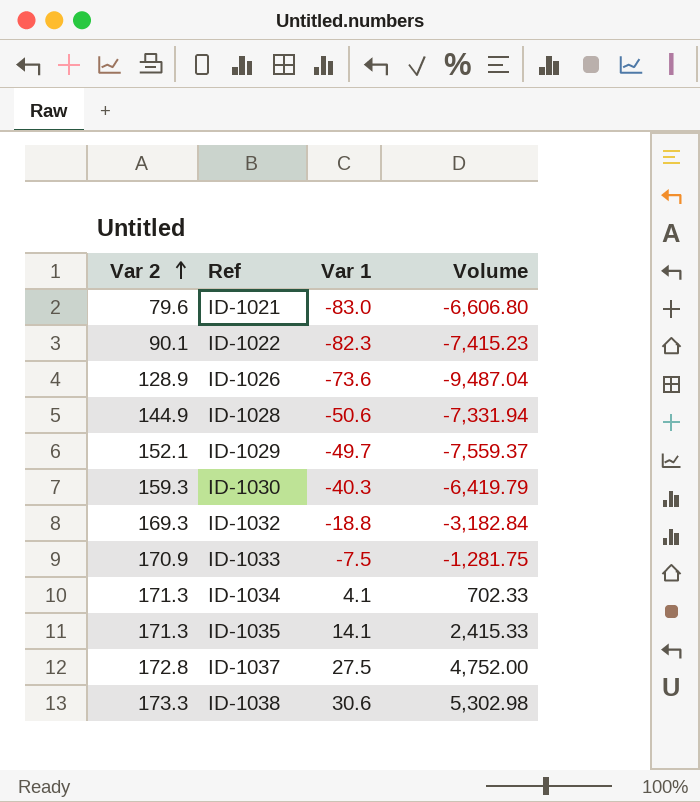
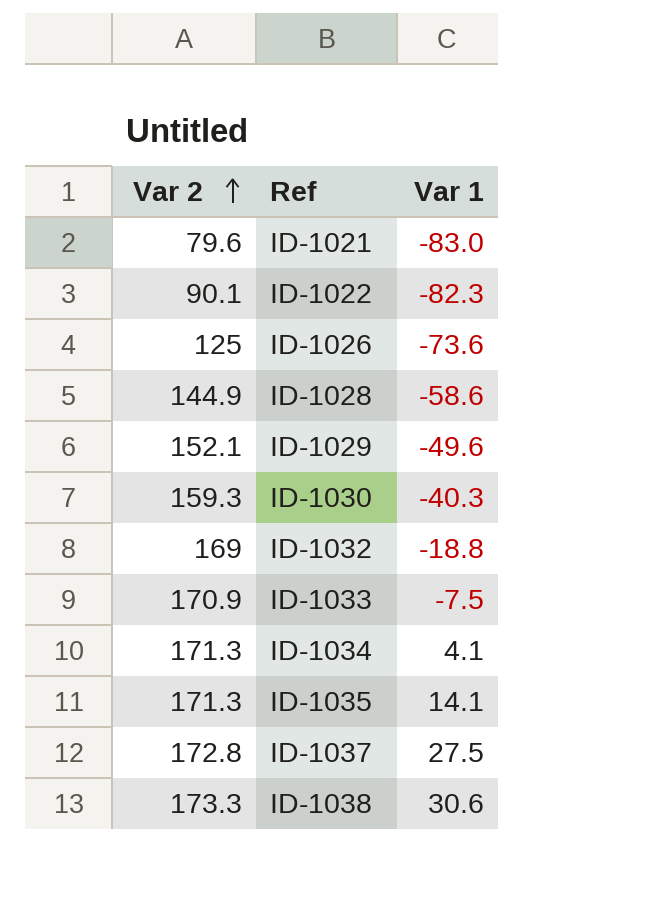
column Volume | formula: [Var 2] * [Var 1] -> none
ID-1026 | Var 2: 128.9 -> 125
ID-1028 | Var 1: -50.6 -> -58.6
ID-1029 | Var 1: -49.7 -> -49.6
ID-1032 | Var 2: 169.3 -> 169

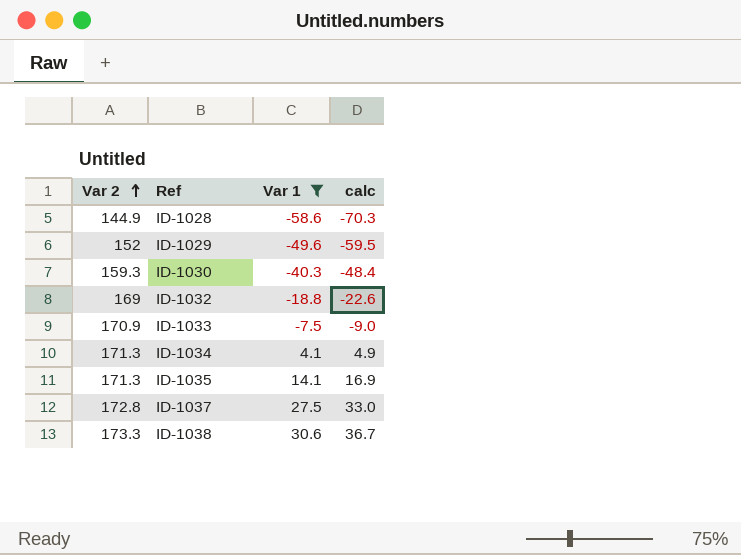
filter: none -> Var 1 >= -58.6
column calc | formula: none -> [Var 1] * 1.2
ID-1029 | Var 2: 152.1 -> 152

